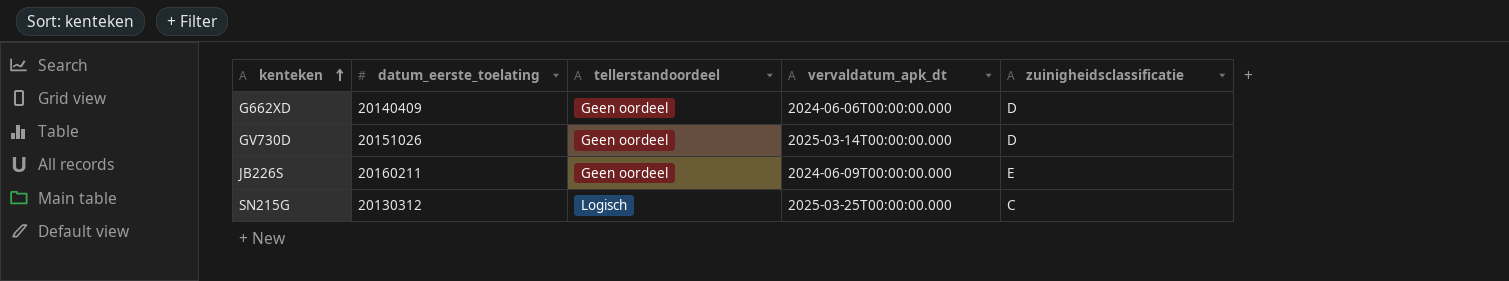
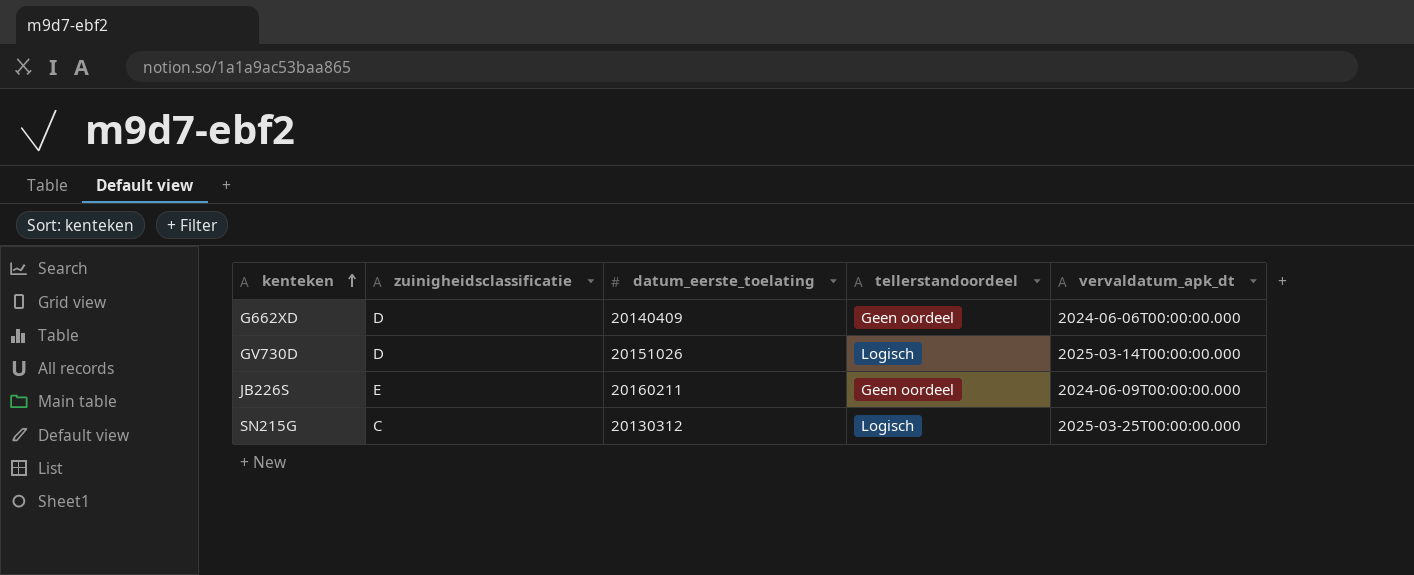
column zuinigheidsclassificatie | position: 5 -> 2
GV730D | tellerstandoordeel: Geen oordeel -> Logisch

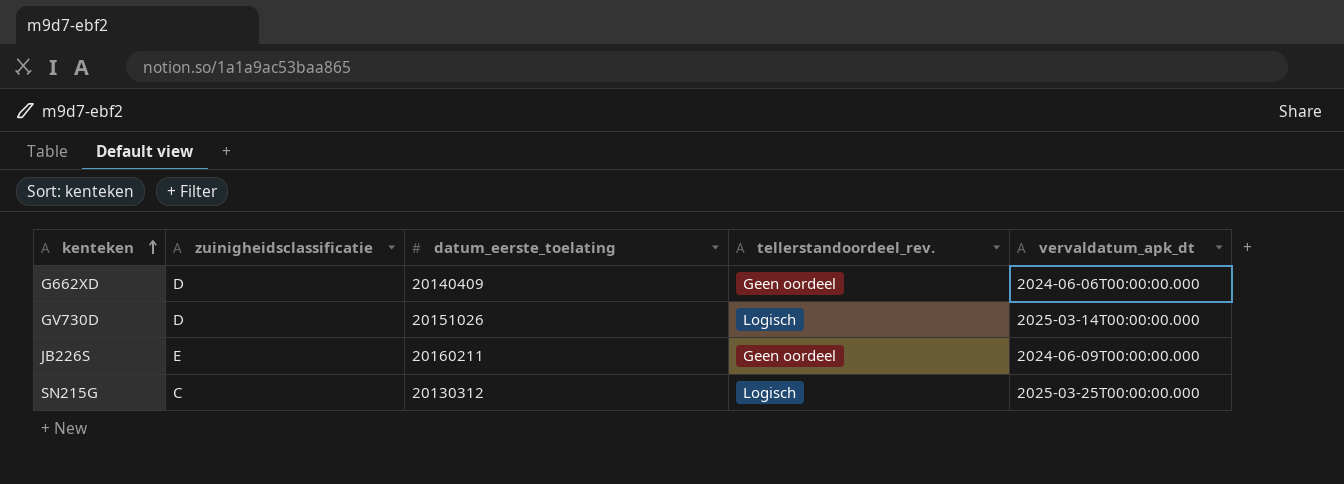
column name: tellerstandoordeel -> tellerstandoordeel_rev.

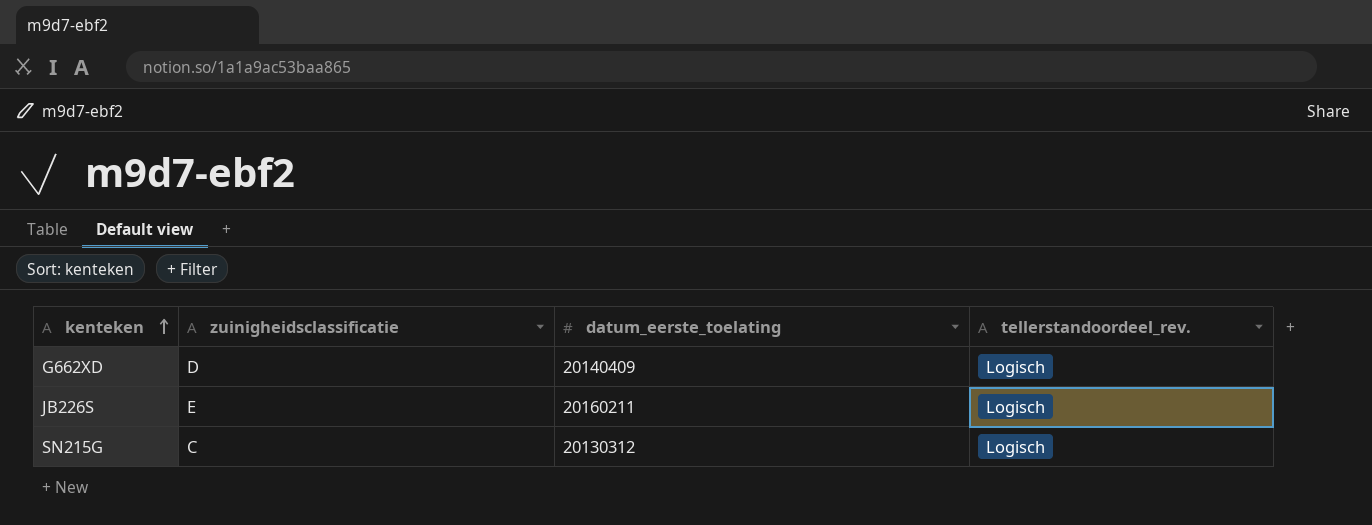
column vervaldatum_apk_dt | position: 5 -> none
row GV730D: D | 20151026 | Logisch | 2025-03-14T00:00:00.000 -> none
G662XD | tellerstandoordeel_rev.: Geen oordeel -> Logisch
JB226S | tellerstandoordeel_rev.: Geen oordeel -> Logisch

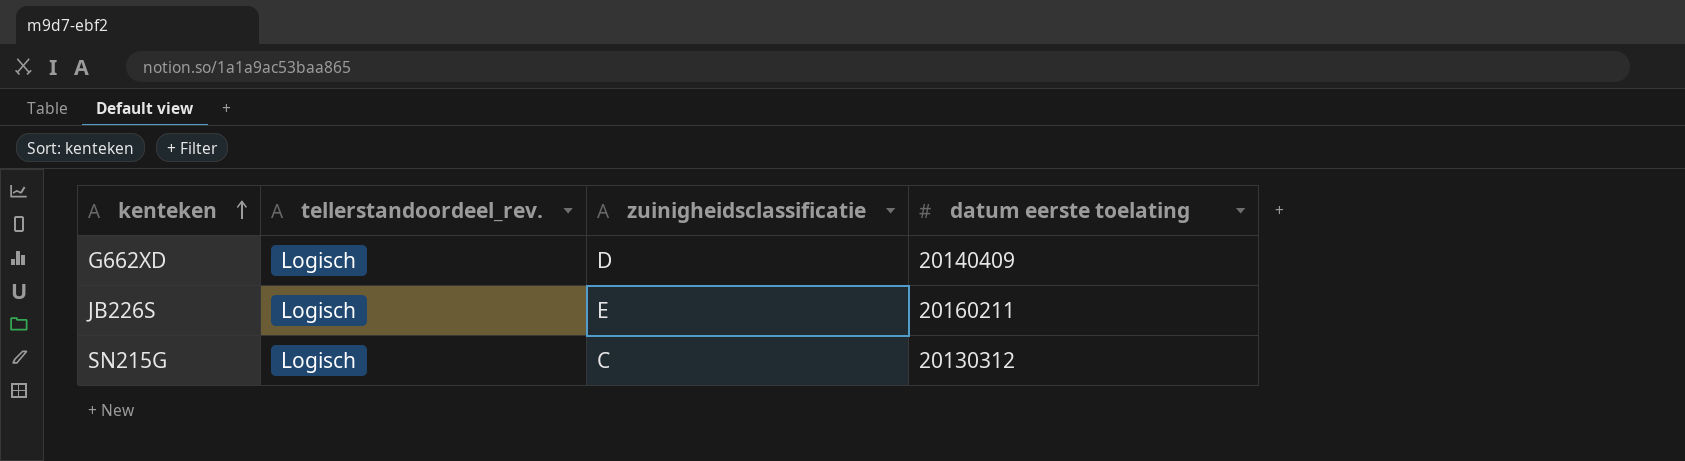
column tellerstandoordeel_rev. | position: 4 -> 2
column name: datum_eerste_toelating -> datum eerste toelating

